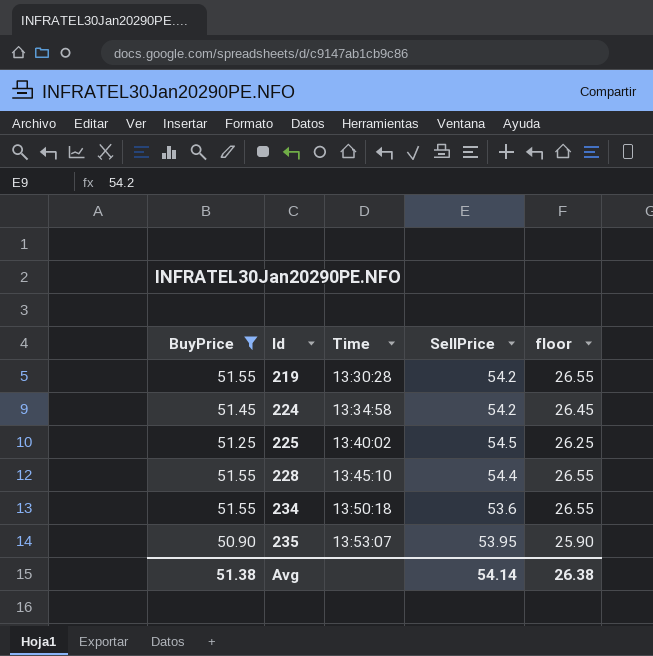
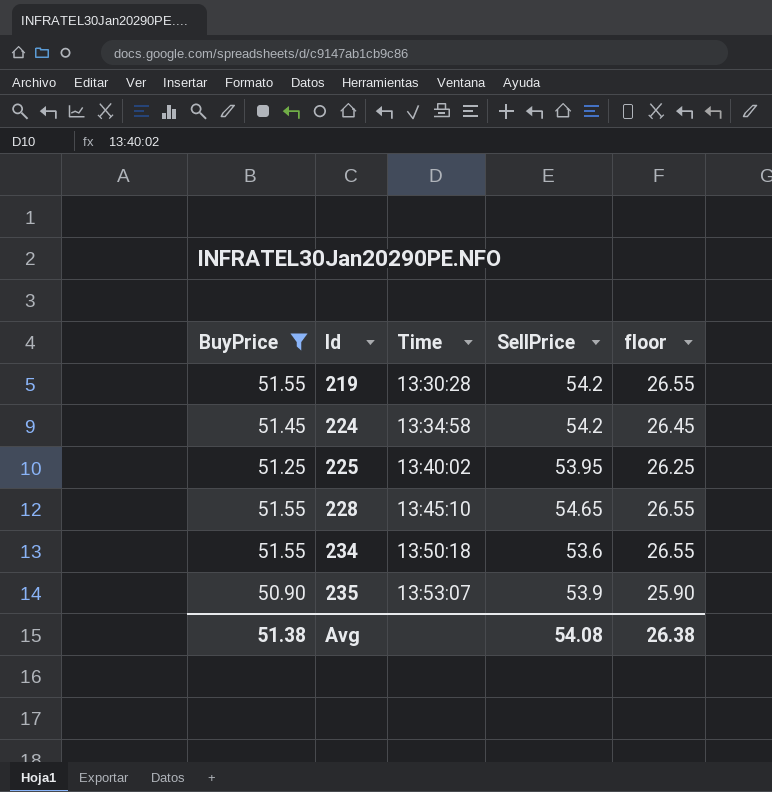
225 | SellPrice: 54.5 -> 53.95
228 | SellPrice: 54.4 -> 54.65
235 | SellPrice: 53.95 -> 53.9
Avg | SellPrice: 54.14 -> 54.08

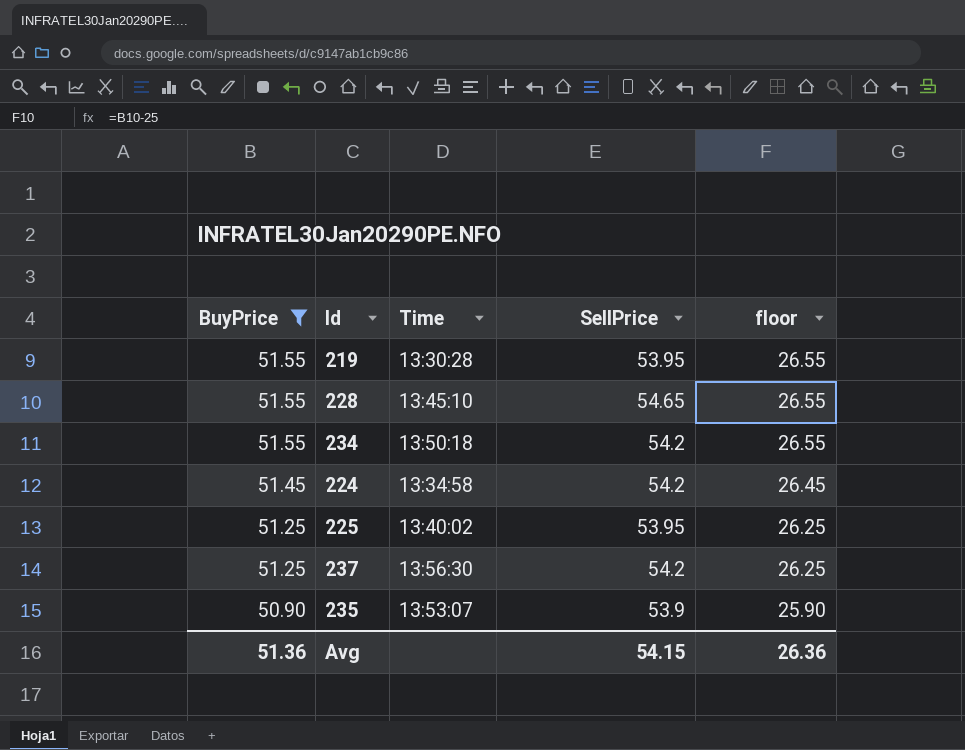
row order: Id ascending -> BuyPrice descending
219 | SellPrice: 54.2 -> 53.95
234 | SellPrice: 53.6 -> 54.2
row 237: none -> 51.25 | 13:56:30 | 54.2 | 26.25
Avg | BuyPrice: 51.38 -> 51.36
Avg | SellPrice: 54.08 -> 54.15
Avg | floor: 26.38 -> 26.36

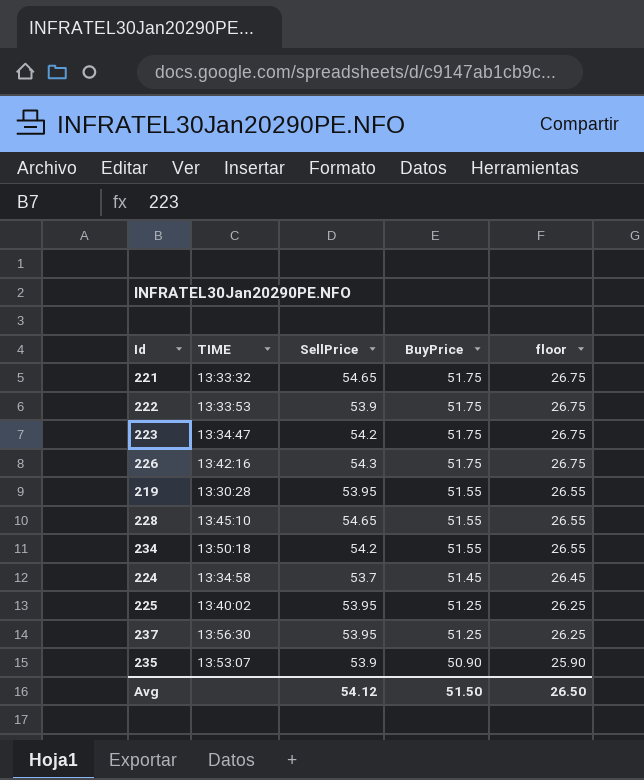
filter: BuyPrice != 51.75 -> none
column name: Time -> TIME
column BuyPrice | position: 1 -> 4
224 | SellPrice: 54.2 -> 53.7
237 | SellPrice: 54.2 -> 53.95
Avg | SellPrice: 54.15 -> 54.12
Avg | BuyPrice: 51.36 -> 51.50
Avg | floor: 26.36 -> 26.50

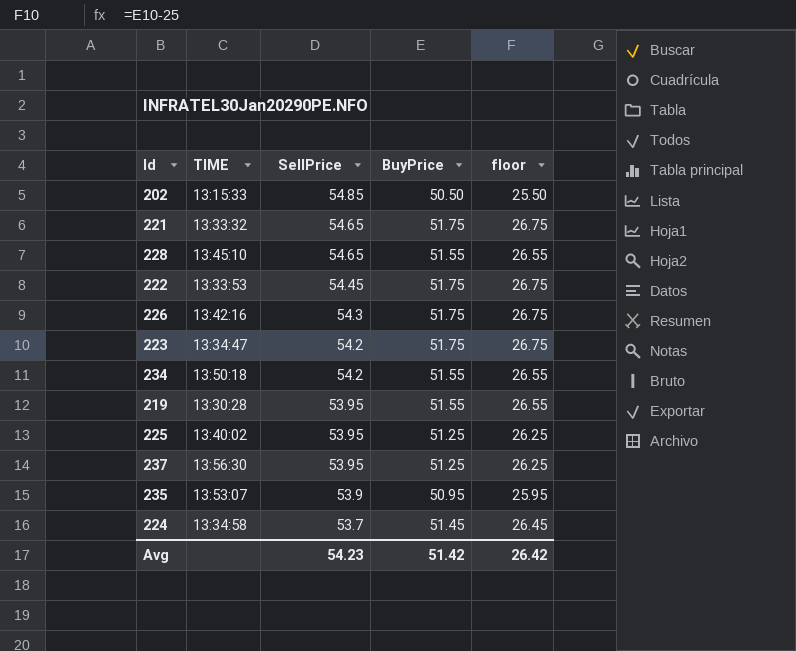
row order: BuyPrice descending -> SellPrice descending
row 202: none -> 13:15:33 | 54.85 | 50.50 | 25.50
222 | SellPrice: 53.9 -> 54.45
235 | BuyPrice: 50.90 -> 50.95
235 | floor: 25.90 -> 25.95
Avg | SellPrice: 54.12 -> 54.23
Avg | BuyPrice: 51.50 -> 51.42
Avg | floor: 26.50 -> 26.42

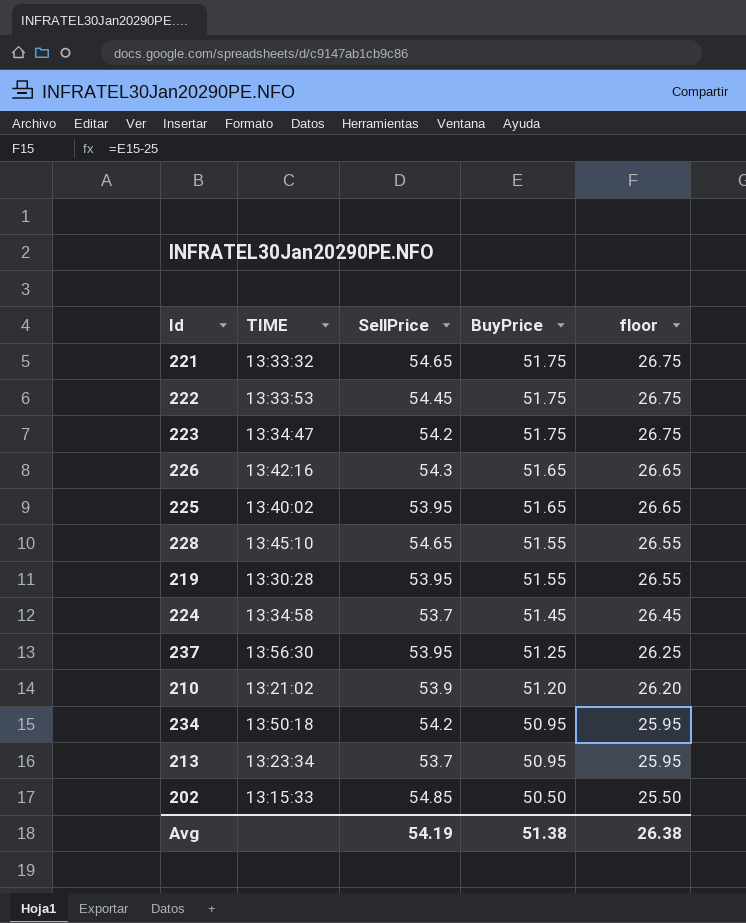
row order: SellPrice descending -> BuyPrice descending
row 235: 13:53:07 | 53.9 | 50.95 | 25.95 -> none
226 | BuyPrice: 51.75 -> 51.65
226 | floor: 26.75 -> 26.65
225 | BuyPrice: 51.25 -> 51.65
225 | floor: 26.25 -> 26.65
row 210: none -> 13:21:02 | 53.9 | 51.20 | 26.20
234 | BuyPrice: 51.55 -> 50.95
234 | floor: 26.55 -> 25.95
row 213: none -> 13:23:34 | 53.7 | 50.95 | 25.95
Avg | SellPrice: 54.23 -> 54.19
Avg | BuyPrice: 51.42 -> 51.38
Avg | floor: 26.42 -> 26.38

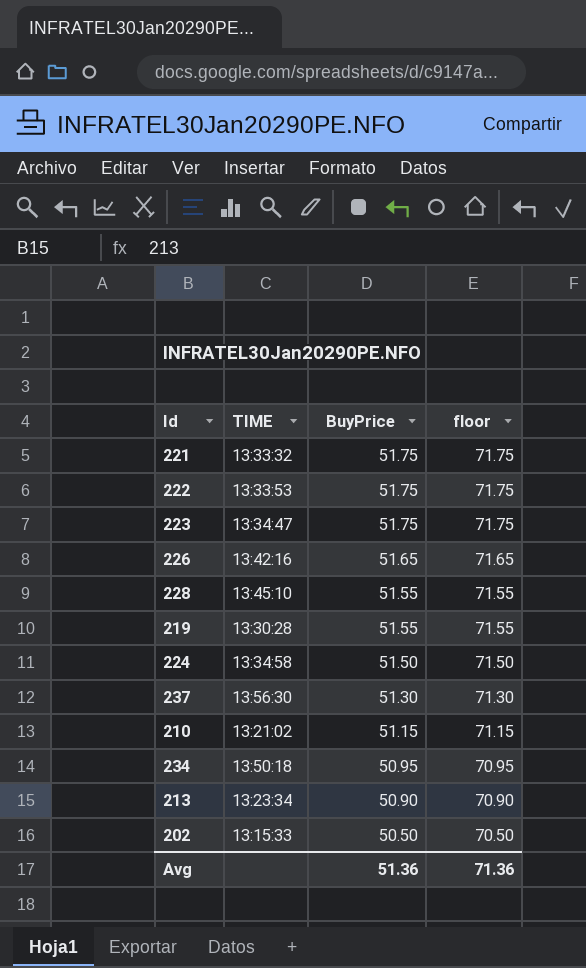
column SellPrice | position: 3 -> none
column floor | formula: [BuyPrice] - 25 -> [BuyPrice] + 20
row 225: 13:40:02 | 53.95 | 51.65 | 26.65 -> none
224 | BuyPrice: 51.45 -> 51.50
237 | BuyPrice: 51.25 -> 51.30
210 | BuyPrice: 51.20 -> 51.15
213 | BuyPrice: 50.95 -> 50.90
Avg | BuyPrice: 51.38 -> 51.36
Avg | floor: 26.38 -> 71.36

